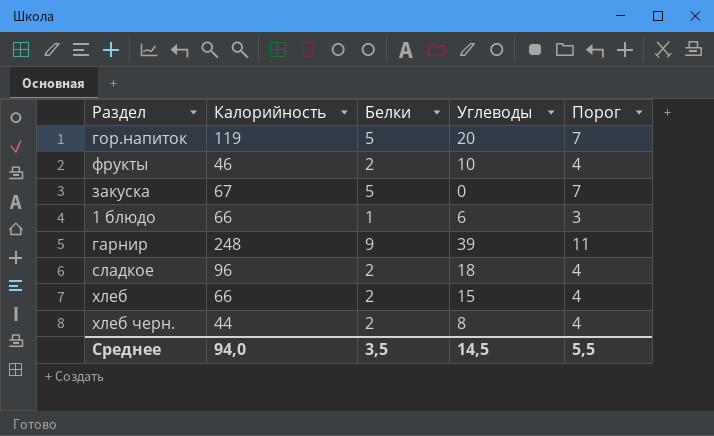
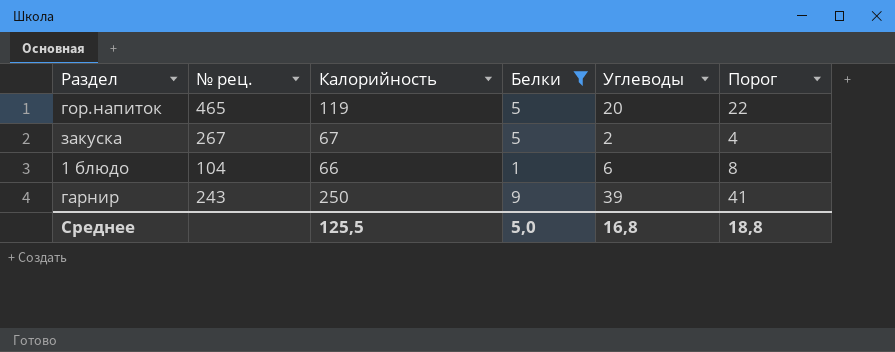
filter: none -> Белки != 2
column № рец. | position: none -> 2
column Порог | formula: [Белки] + 2 -> [Углеводы] + 2
закуска | Углеводы: 0 -> 2
гарнир | Калорийность: 248 -> 250
Среднее | Калорийность: 94,0 -> 125,5
Среднее | Белки: 3,5 -> 5,0
Среднее | Углеводы: 14,5 -> 16,8
Среднее | Порог: 5,5 -> 18,8

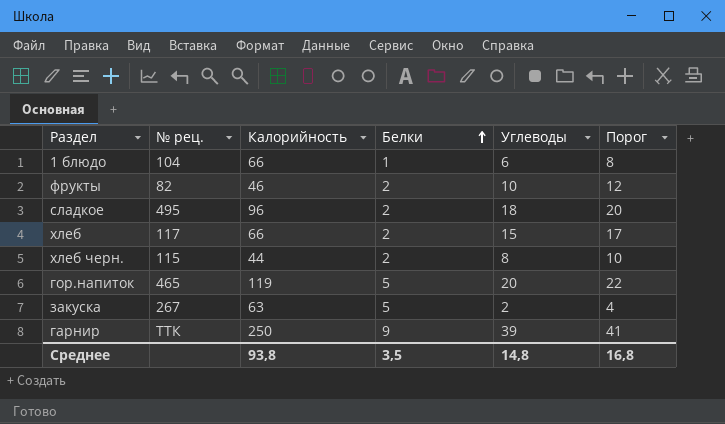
filter: Белки != 2 -> none
row order: none -> Белки ascending
закуска | Калорийность: 67 -> 63
гарнир | № рец.: 243 -> ТТК
Среднее | Калорийность: 125,5 -> 93,8
Среднее | Белки: 5,0 -> 3,5
Среднее | Углеводы: 16,8 -> 14,8
Среднее | Порог: 18,8 -> 16,8

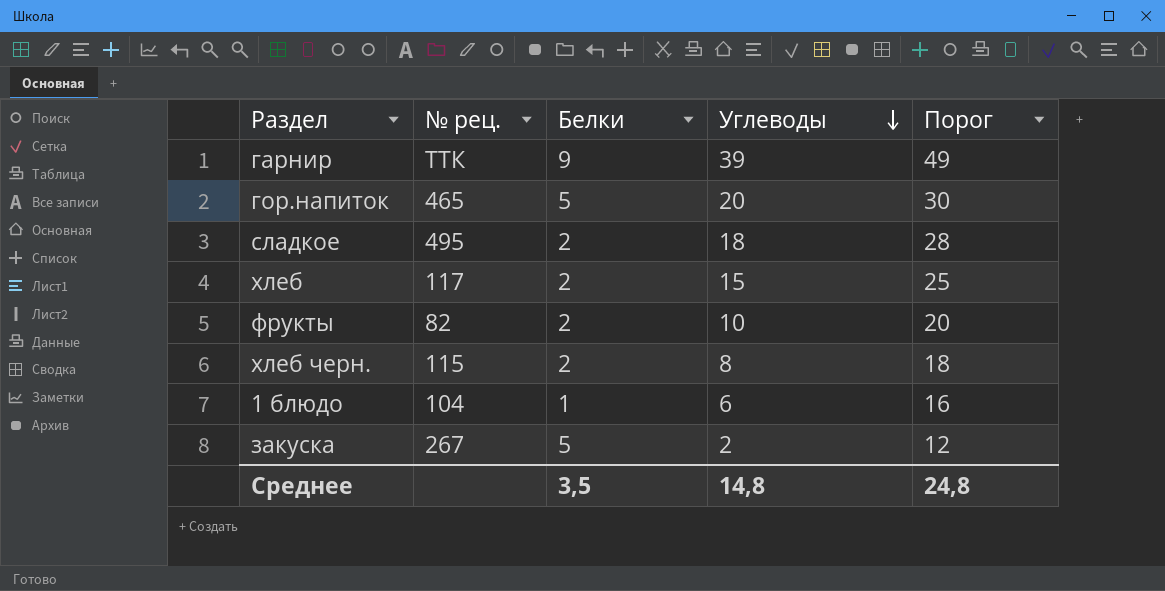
row order: Белки ascending -> Углеводы descending
column Калорийность | position: 3 -> none
column Порог | formula: [Углеводы] + 2 -> [Углеводы] + 10
Среднее | Порог: 16,8 -> 24,8

